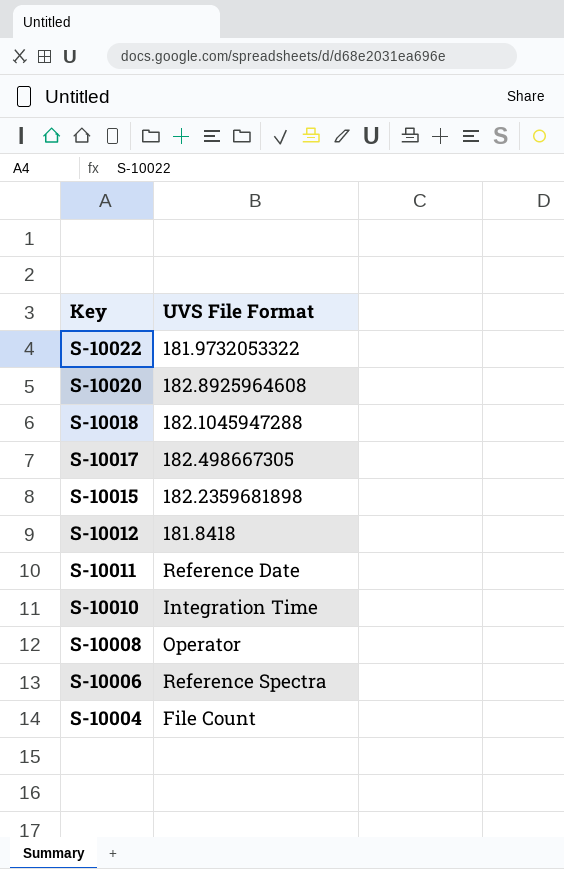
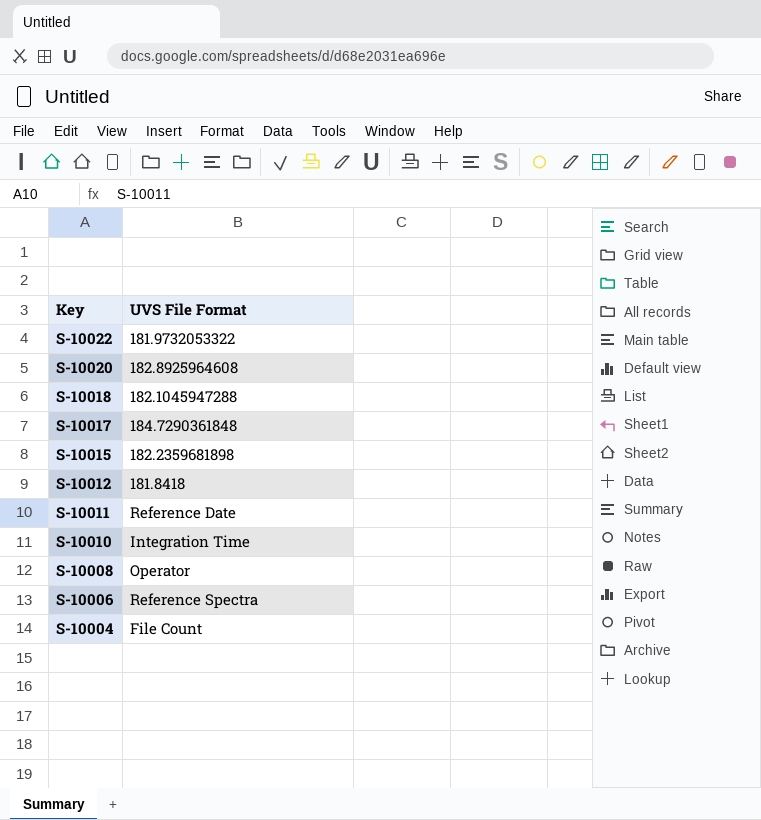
S-10017 | UVS File Format: 182.498667305 -> 184.7290361848

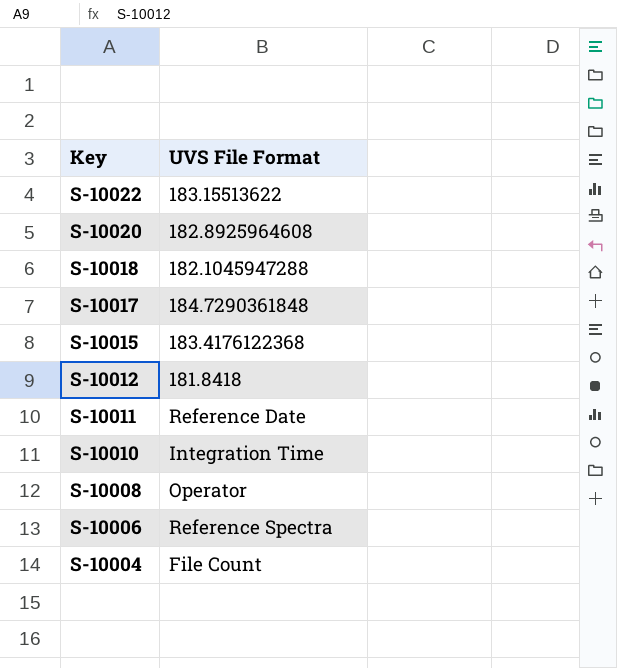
S-10022 | UVS File Format: 181.9732053322 -> 183.15513622
S-10015 | UVS File Format: 182.2359681898 -> 183.4176122368

